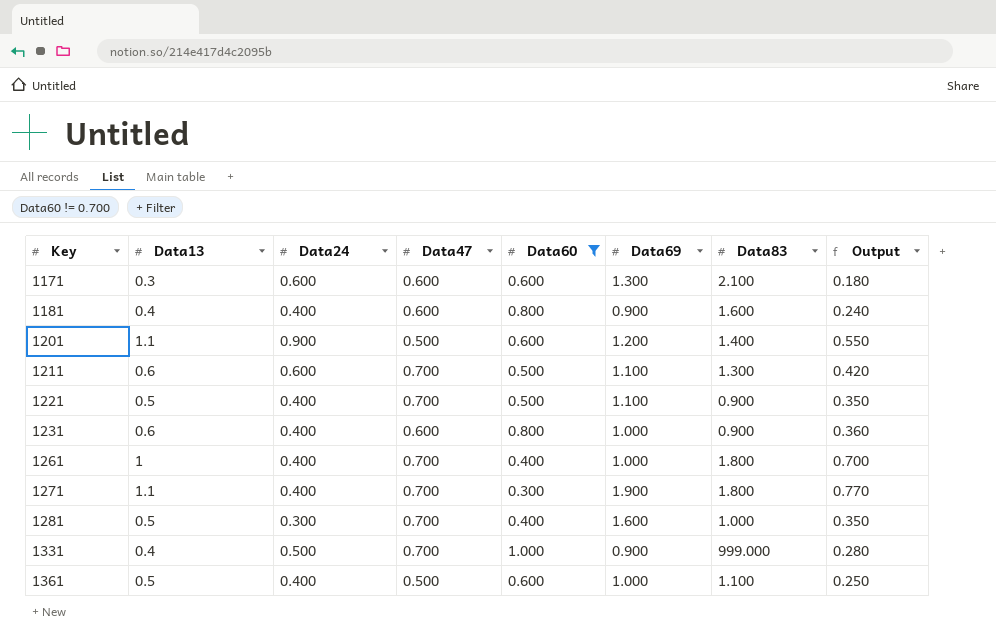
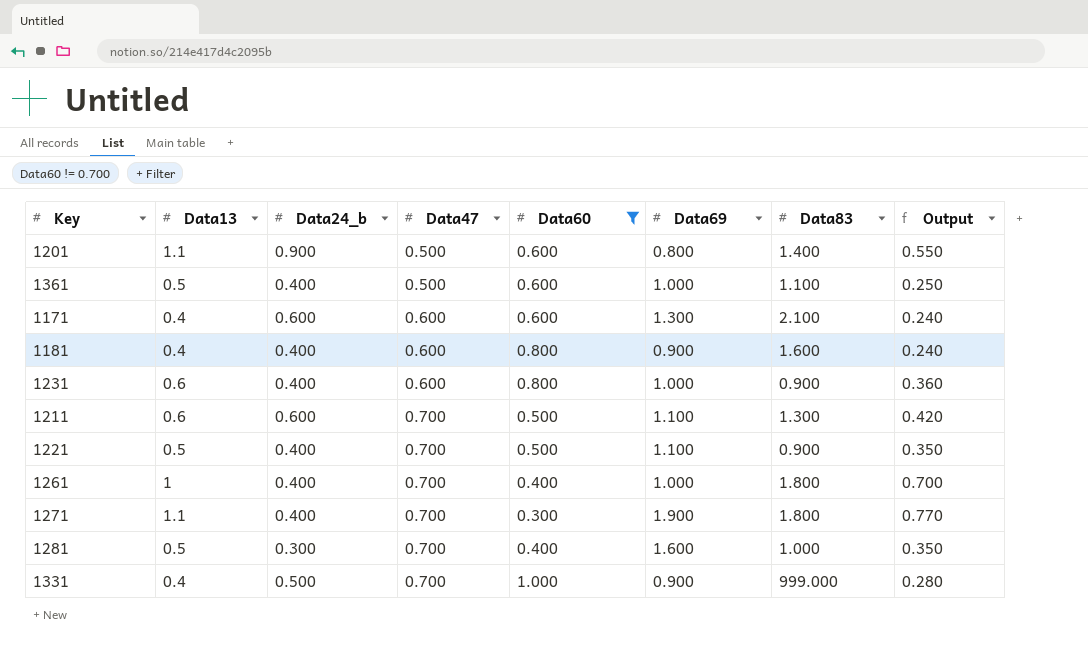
row order: Key ascending -> Data47 ascending
column name: Data24 -> Data24_b
1201 | Data69: 1.200 -> 0.800
1171 | Data13: 0.3 -> 0.4
1171 | Output: 0.180 -> 0.240

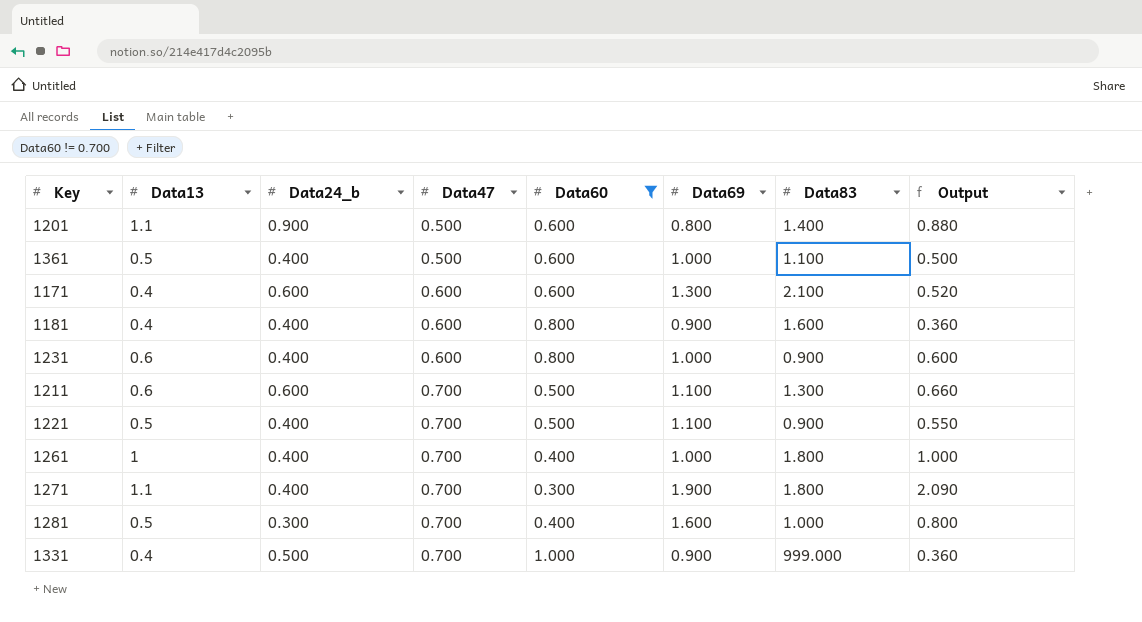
column Output | formula: [Data13] * [Data47] -> [Data13] * [Data69]

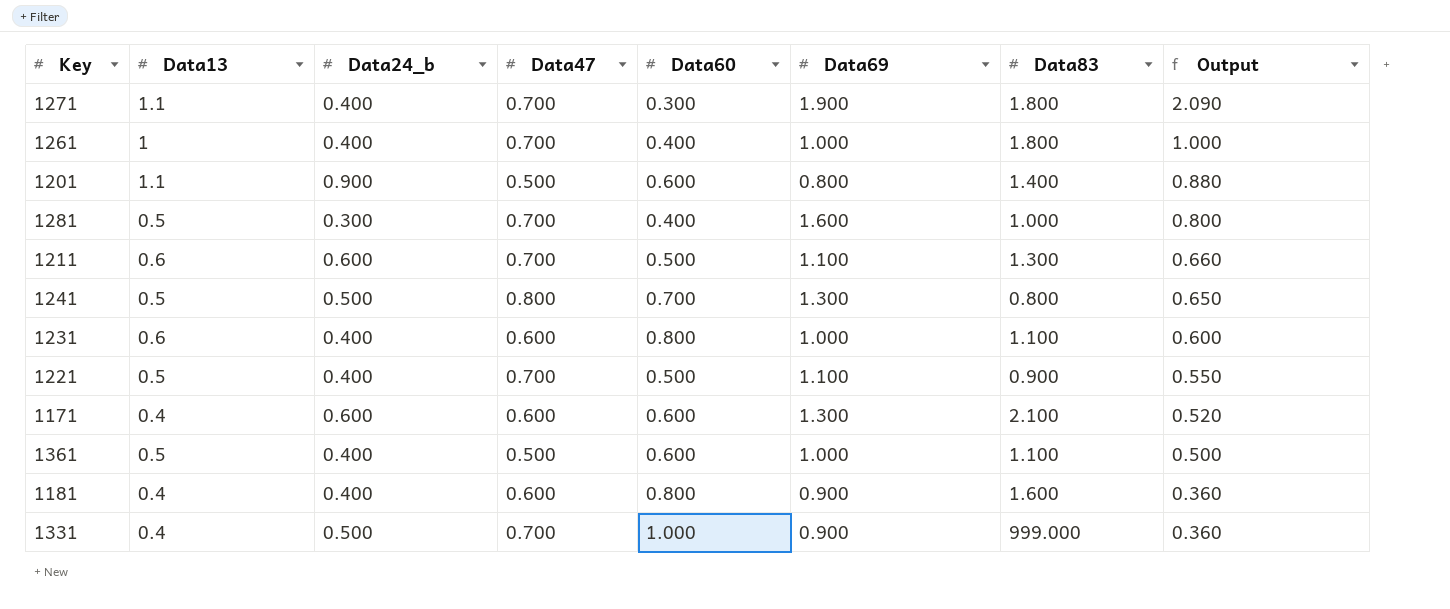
filter: Data60 != 0.700 -> none
row order: Data47 ascending -> Output descending
1231 | Data83: 0.900 -> 1.100

